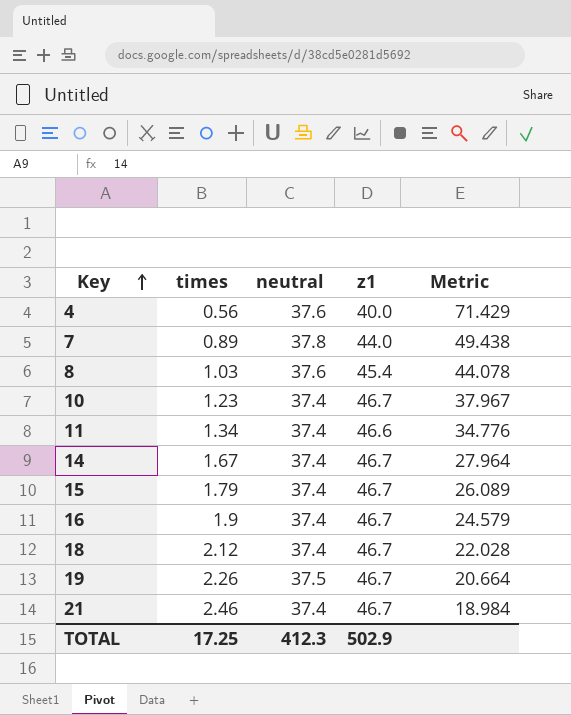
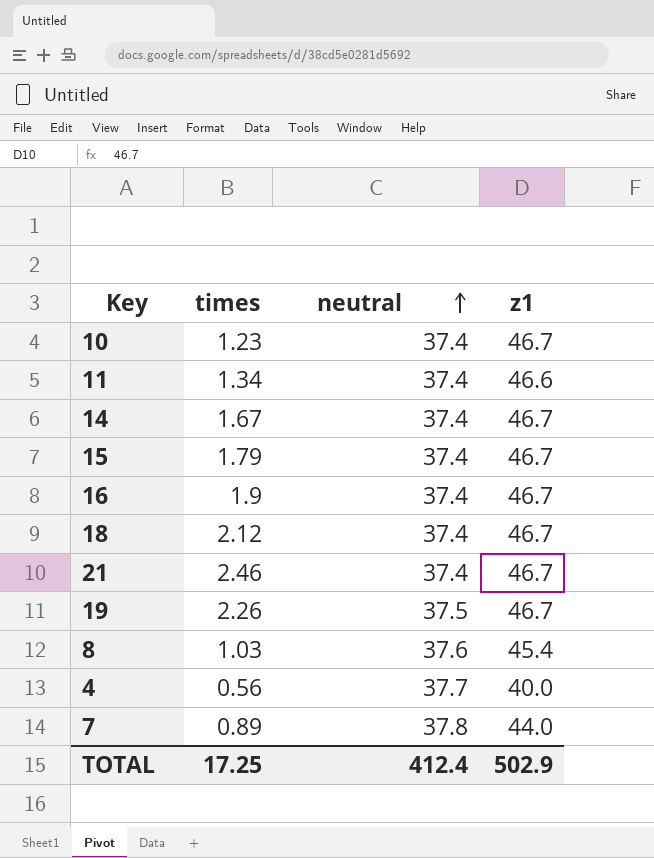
row order: Key ascending -> neutral ascending
column Metric | formula: [z1] / [times] -> none
4 | neutral: 37.6 -> 37.7
TOTAL | neutral: 412.3 -> 412.4

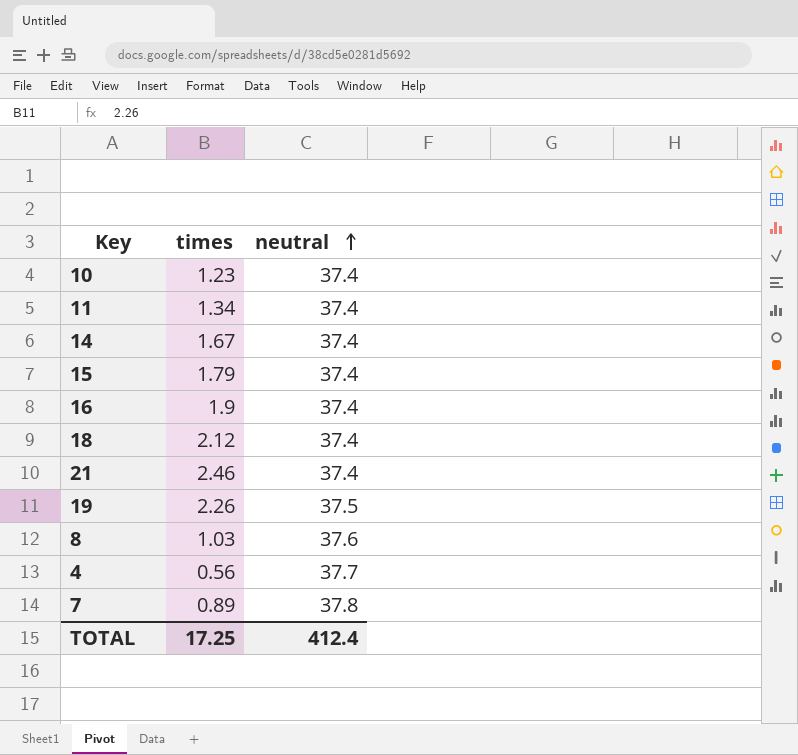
column z1 | position: 4 -> none

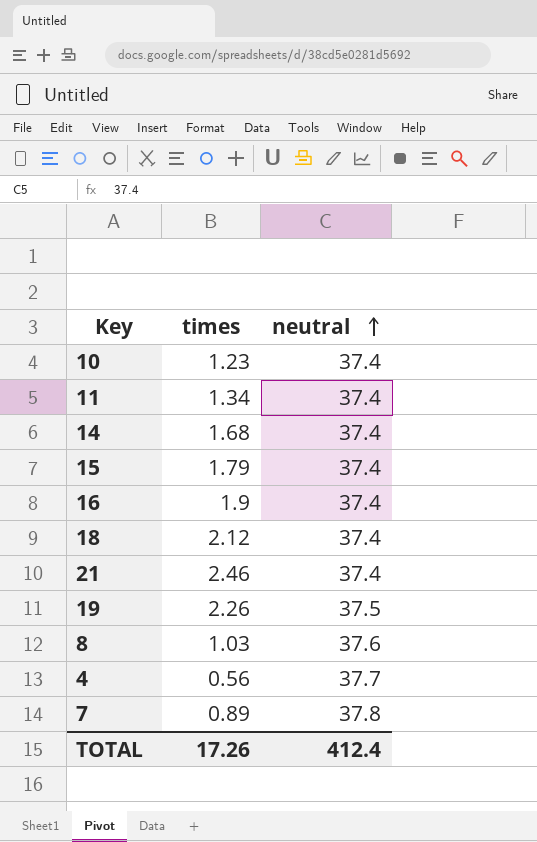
14 | times: 1.67 -> 1.68
TOTAL | times: 17.25 -> 17.26

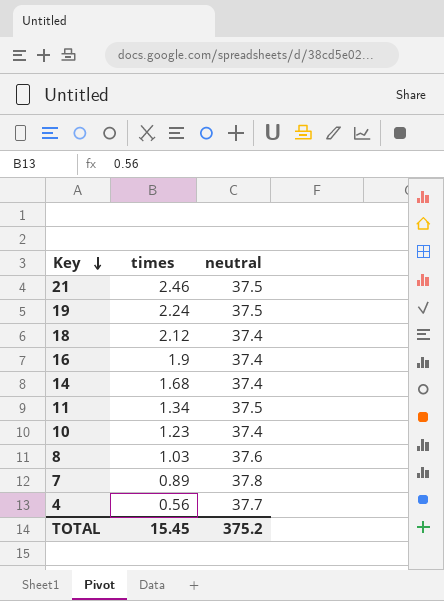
row order: neutral ascending -> Key descending
row 15: 1.79 | 37.4 -> none
21 | neutral: 37.4 -> 37.5
19 | times: 2.26 -> 2.24
11 | neutral: 37.4 -> 37.5
TOTAL | times: 17.26 -> 15.45
TOTAL | neutral: 412.4 -> 375.2

